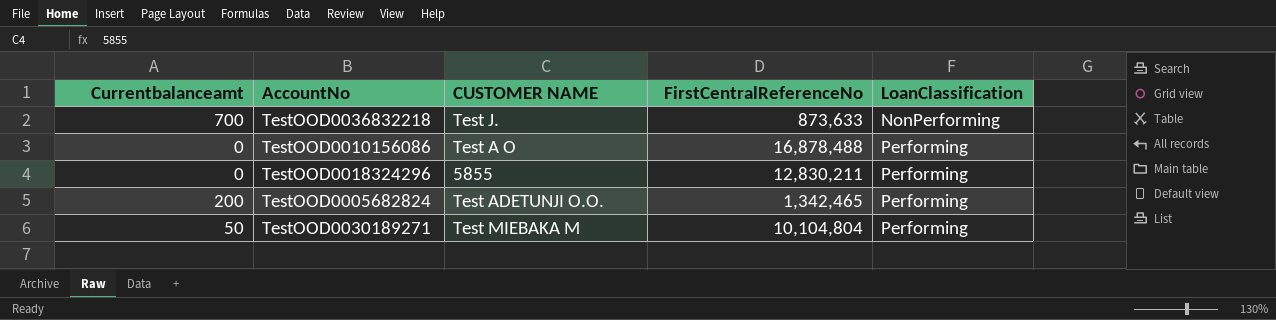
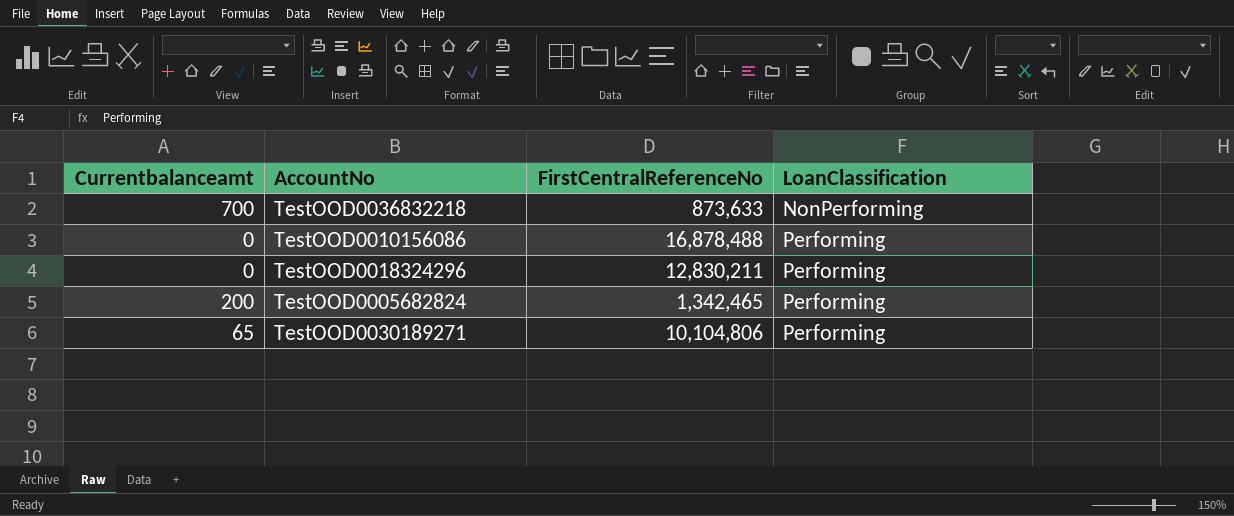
column CUSTOMER NAME | position: 3 -> none
TestOOD0030189271 | Currentbalanceamt: 50 -> 65
TestOOD0030189271 | FirstCentralReferenceNo: 10,104,804 -> 10,104,806

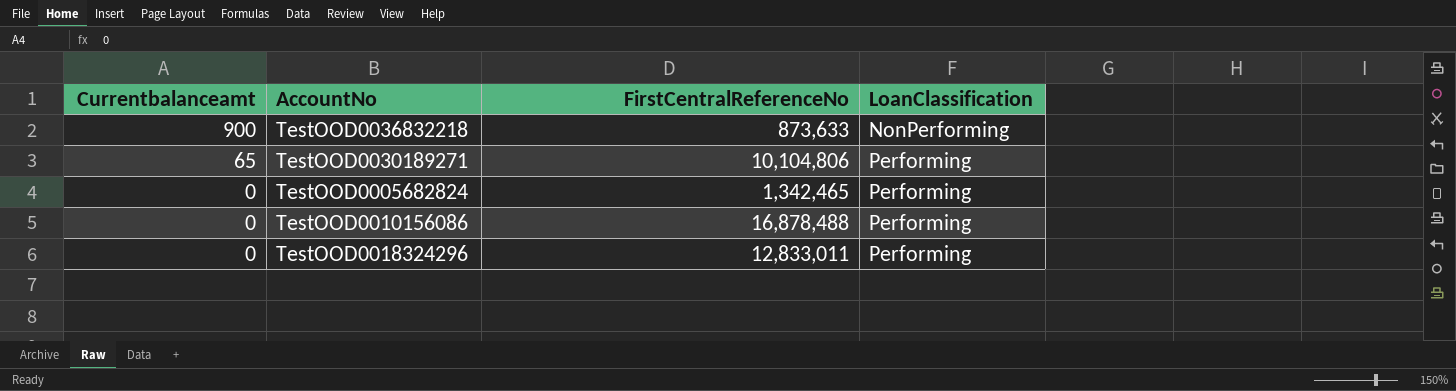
row order: LoanClassification ascending -> Currentbalanceamt descending
TestOOD0036832218 | Currentbalanceamt: 700 -> 900
TestOOD0005682824 | Currentbalanceamt: 200 -> 0
TestOOD0018324296 | FirstCentralReferenceNo: 12,830,211 -> 12,833,011

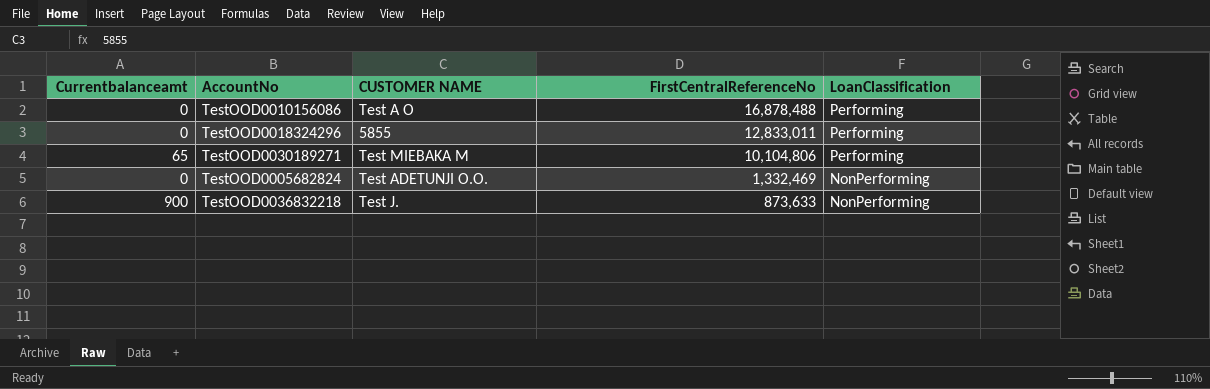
row order: Currentbalanceamt descending -> FirstCentralReferenceNo descending
column CUSTOMER NAME | position: none -> 3
TestOOD0005682824 | FirstCentralReferenceNo: 1,342,465 -> 1,332,469
TestOOD0005682824 | LoanClassification: Performing -> NonPerforming

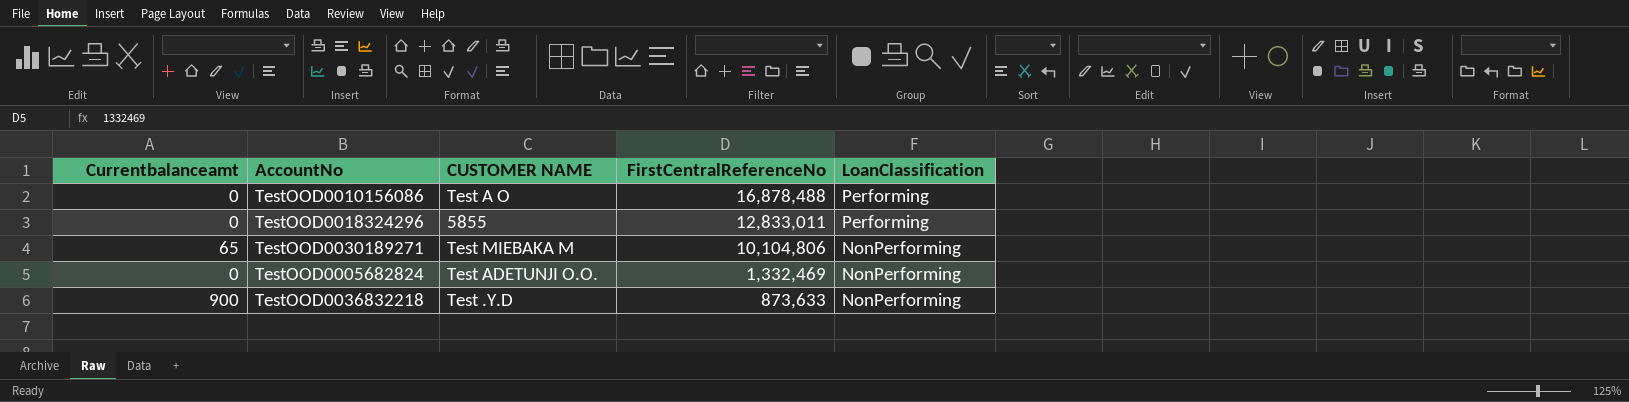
TestOOD0030189271 | LoanClassification: Performing -> NonPerforming
TestOOD0036832218 | CUSTOMER NAME: Test J. -> Test .Y.D

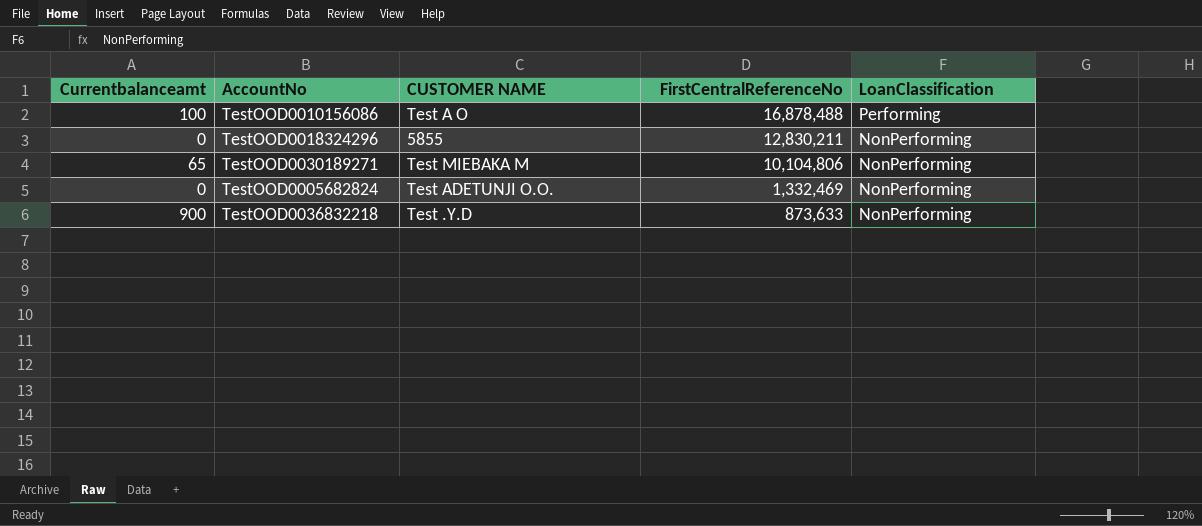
TestOOD0010156086 | Currentbalanceamt: 0 -> 100
TestOOD0018324296 | FirstCentralReferenceNo: 12,833,011 -> 12,830,211
TestOOD0018324296 | LoanClassification: Performing -> NonPerforming

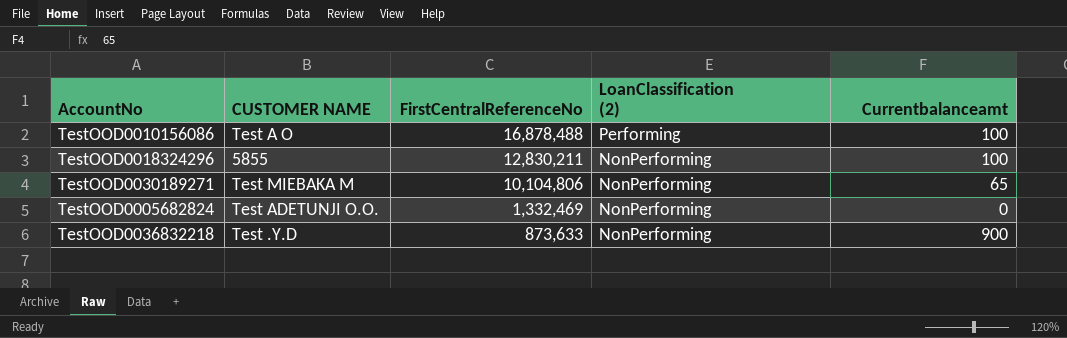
column name: LoanClassification -> LoanClassification (2)
column Currentbalanceamt | position: 1 -> 5
TestOOD0018324296 | Currentbalanceamt: 0 -> 100

